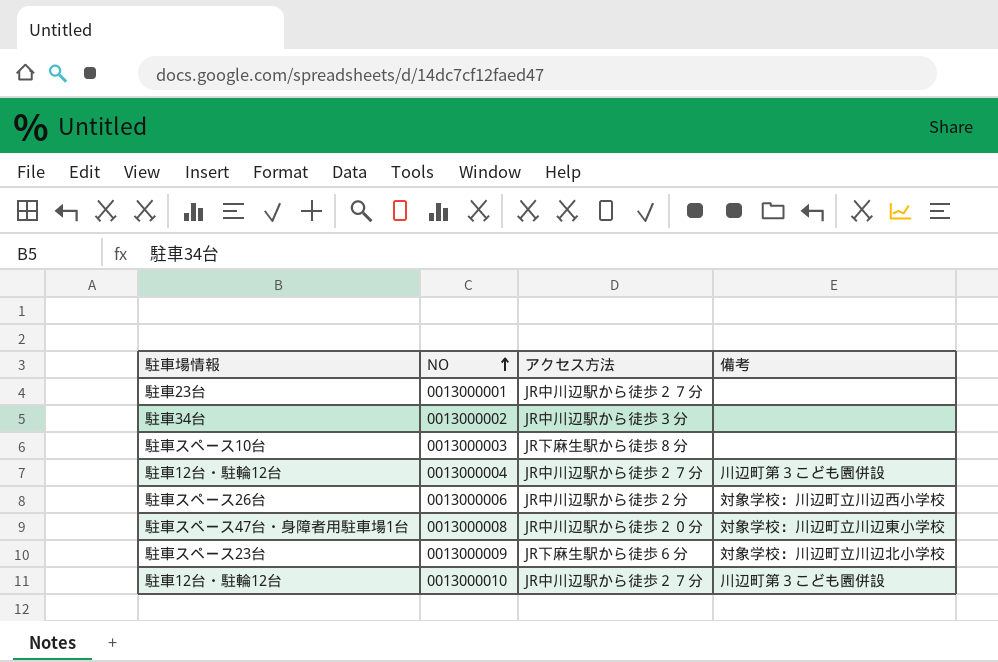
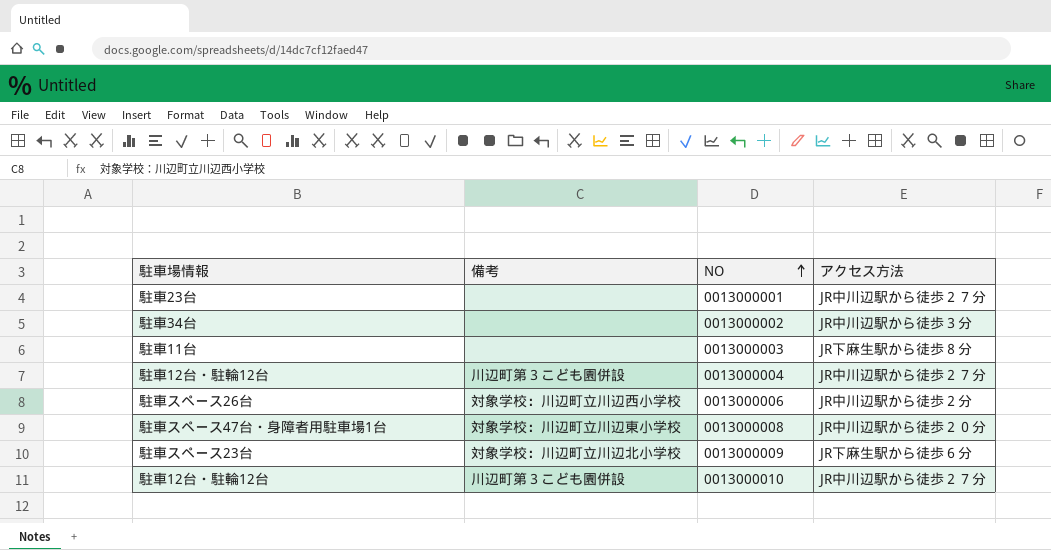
column 備考 | position: 4 -> 2
0013000003 | 駐車場情報: 駐車スペース10台 -> 駐車11台

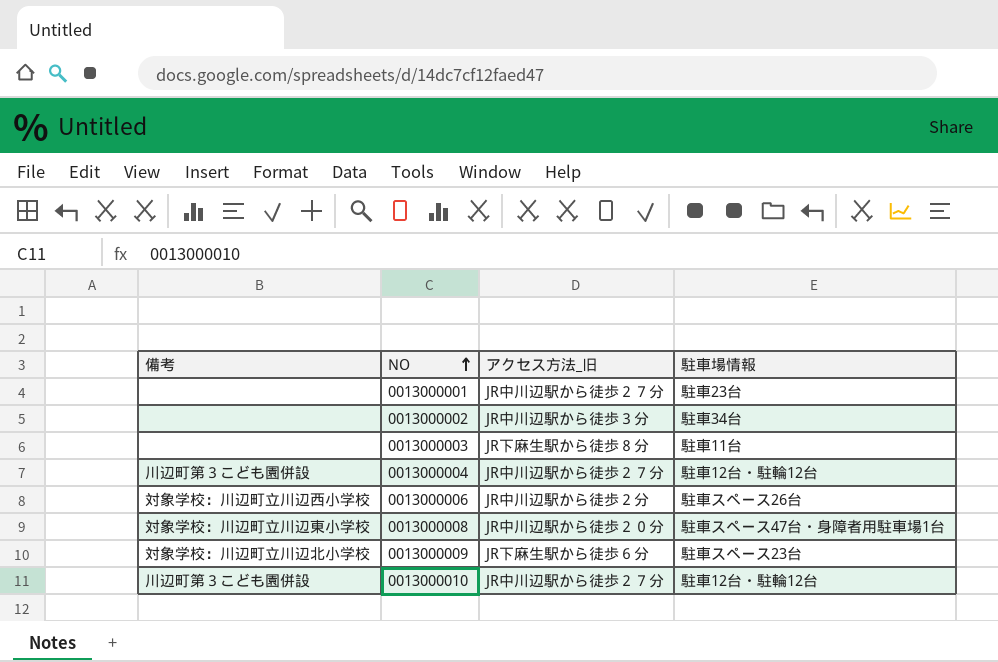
column name: アクセス方法 -> アクセス方法_旧
column 駐車場情報 | position: 1 -> 4

